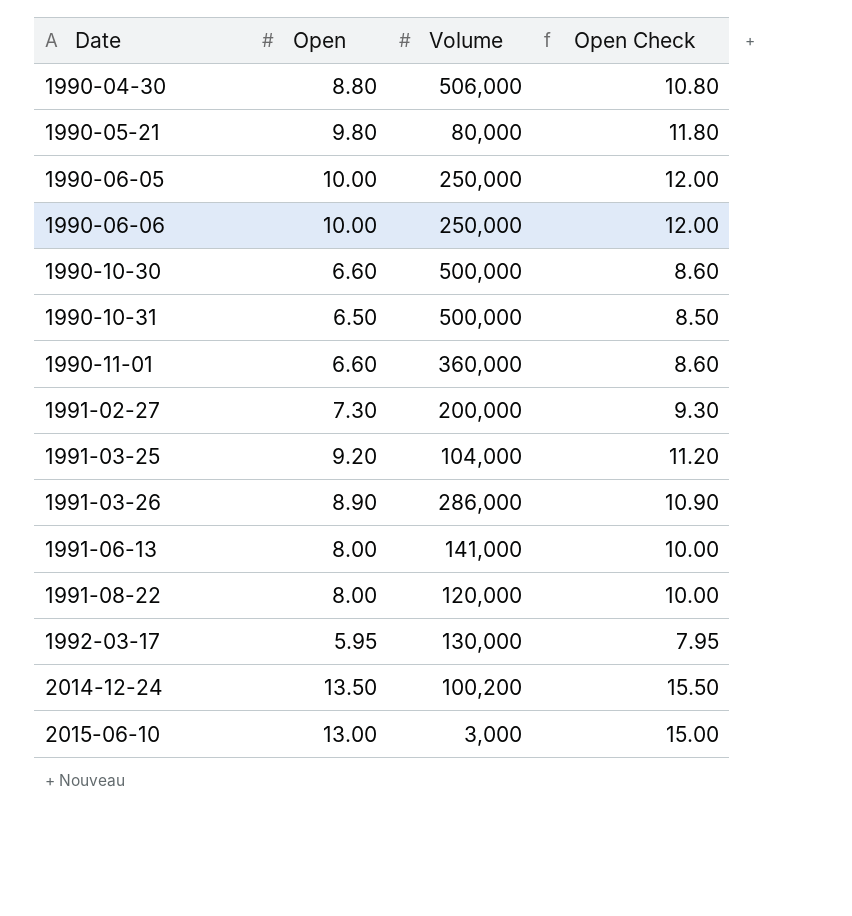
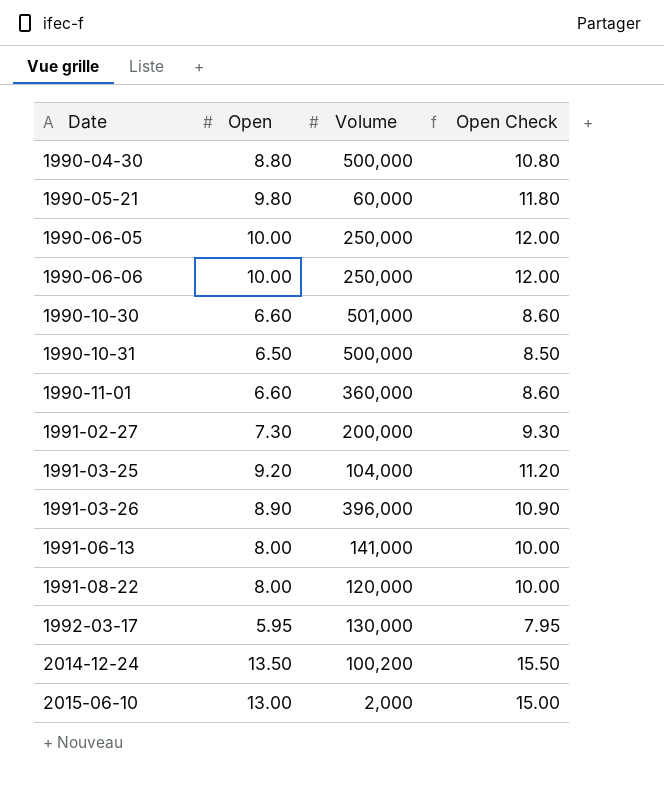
1990-04-30 | Volume: 506,000 -> 500,000
1990-05-21 | Volume: 80,000 -> 60,000
1990-10-30 | Volume: 500,000 -> 501,000
1991-03-26 | Volume: 286,000 -> 396,000
2015-06-10 | Volume: 3,000 -> 2,000

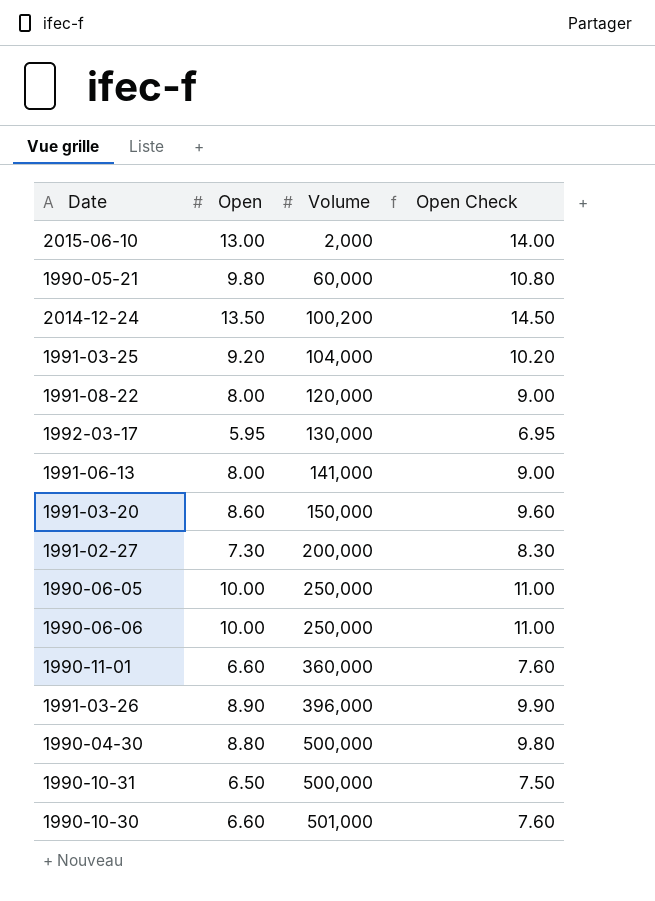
row order: Date ascending -> Volume ascending
column Open Check | formula: [Open] + 2 -> [Open] + 1
row 1991-03-20: none -> 8.60 | 150,000 | 9.60

